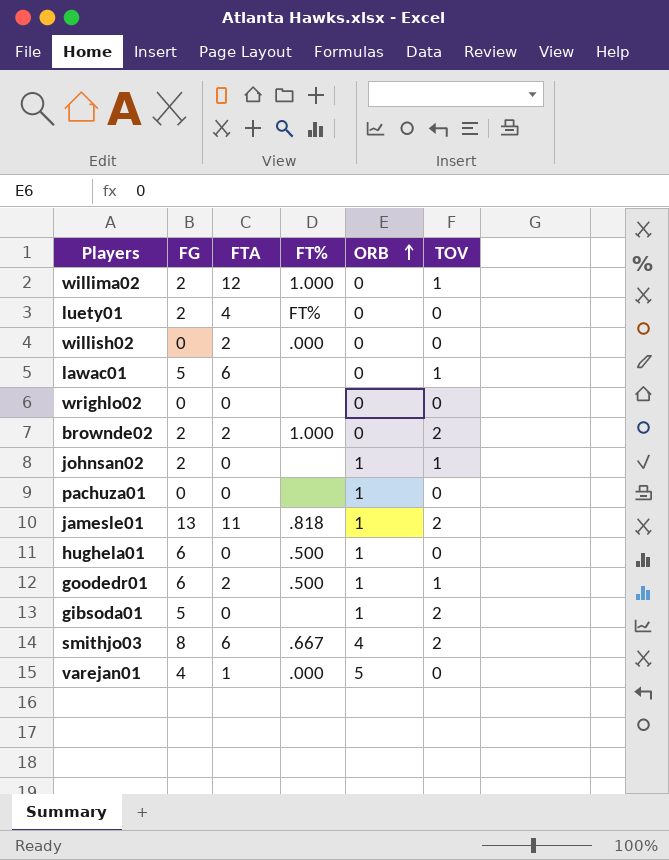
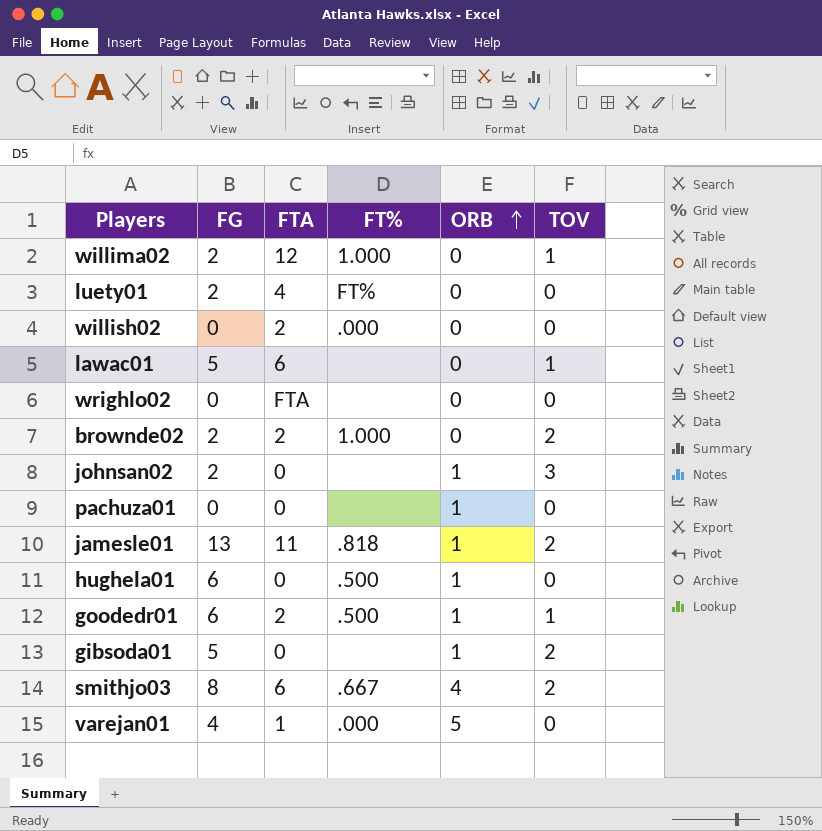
wrighlo02 | FTA: 0 -> FTA
johnsan02 | TOV: 1 -> 3

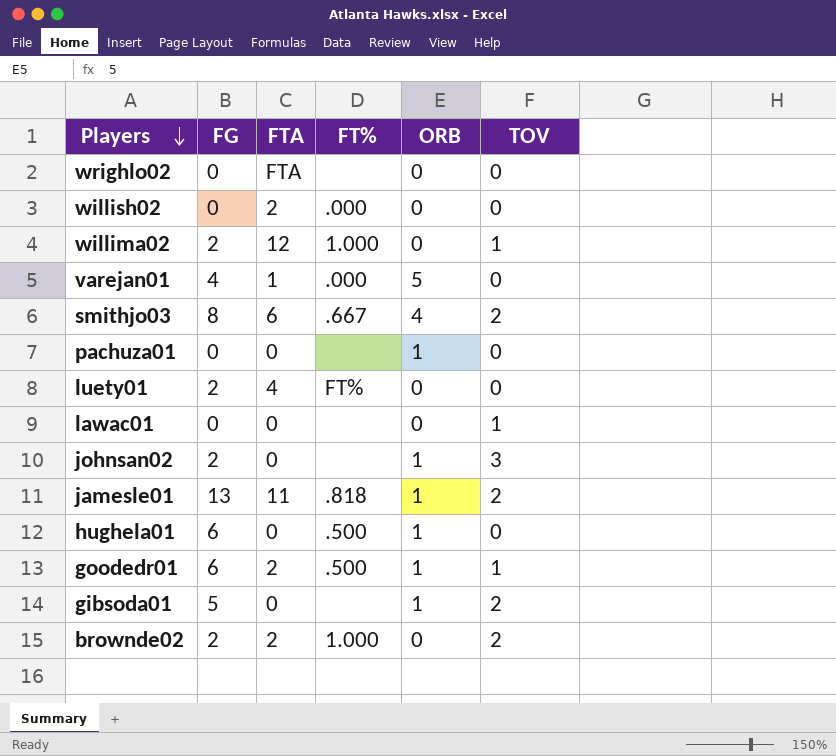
row order: ORB ascending -> Players descending
lawac01 | FG: 5 -> 0
lawac01 | FTA: 6 -> 0

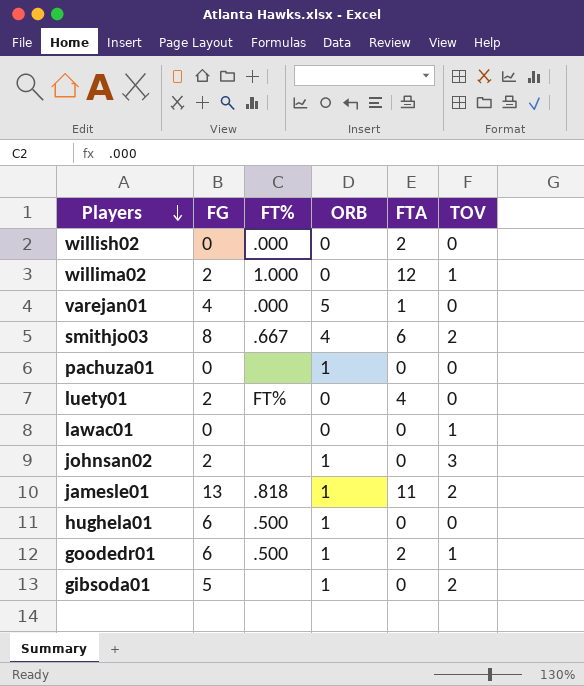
column FTA | position: 3 -> 5
row wrighlo02: 0 | FTA | none | 0 | 0 -> none
row brownde02: 2 | 2 | 1.000 | 0 | 2 -> none

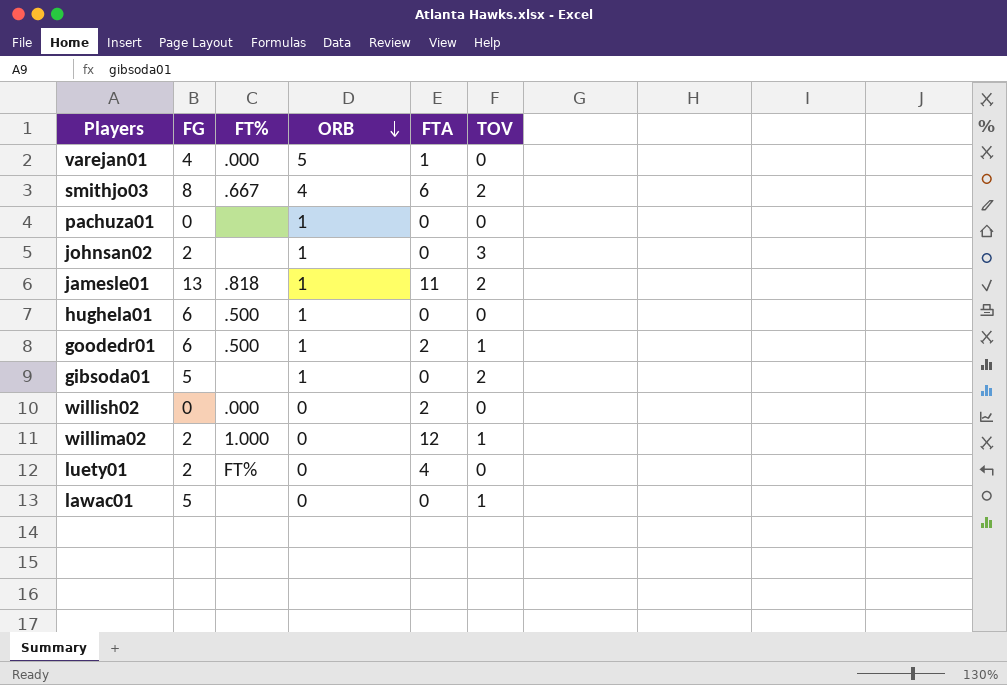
row order: Players descending -> ORB descending
lawac01 | FG: 0 -> 5

